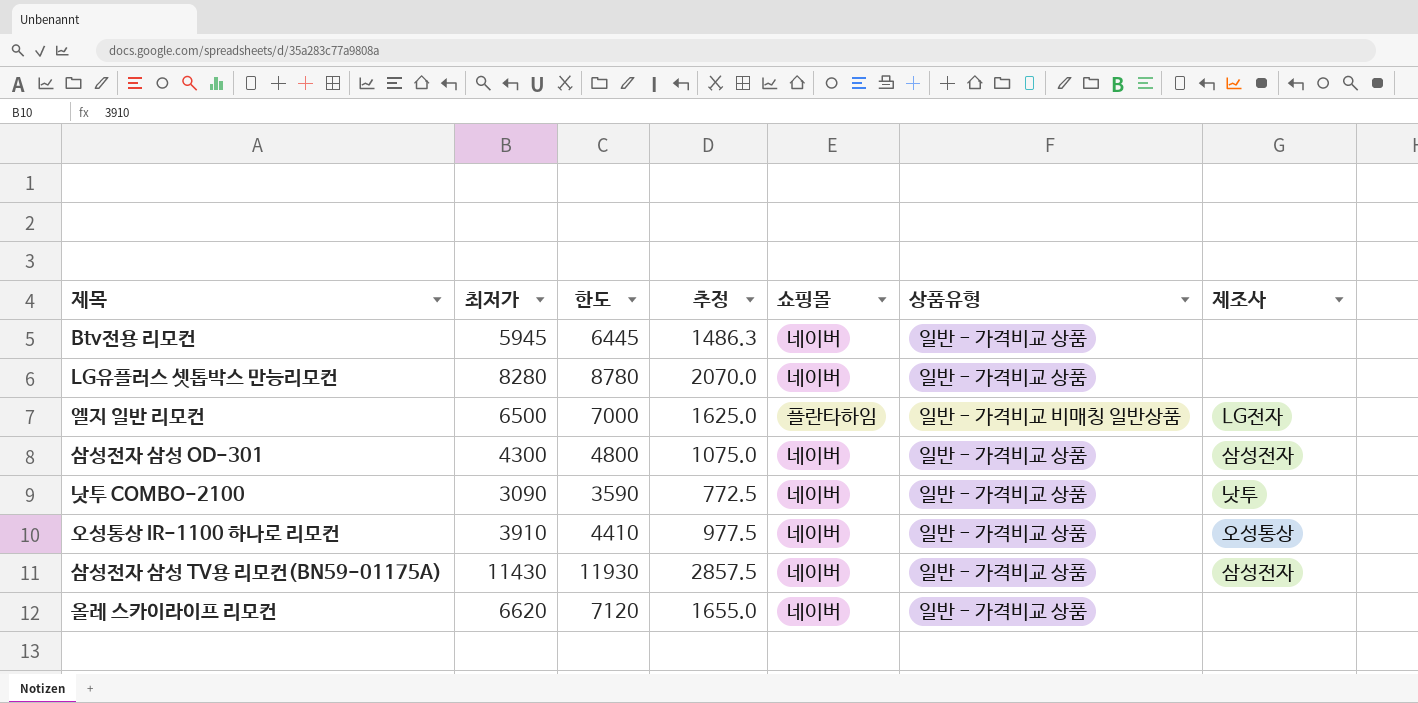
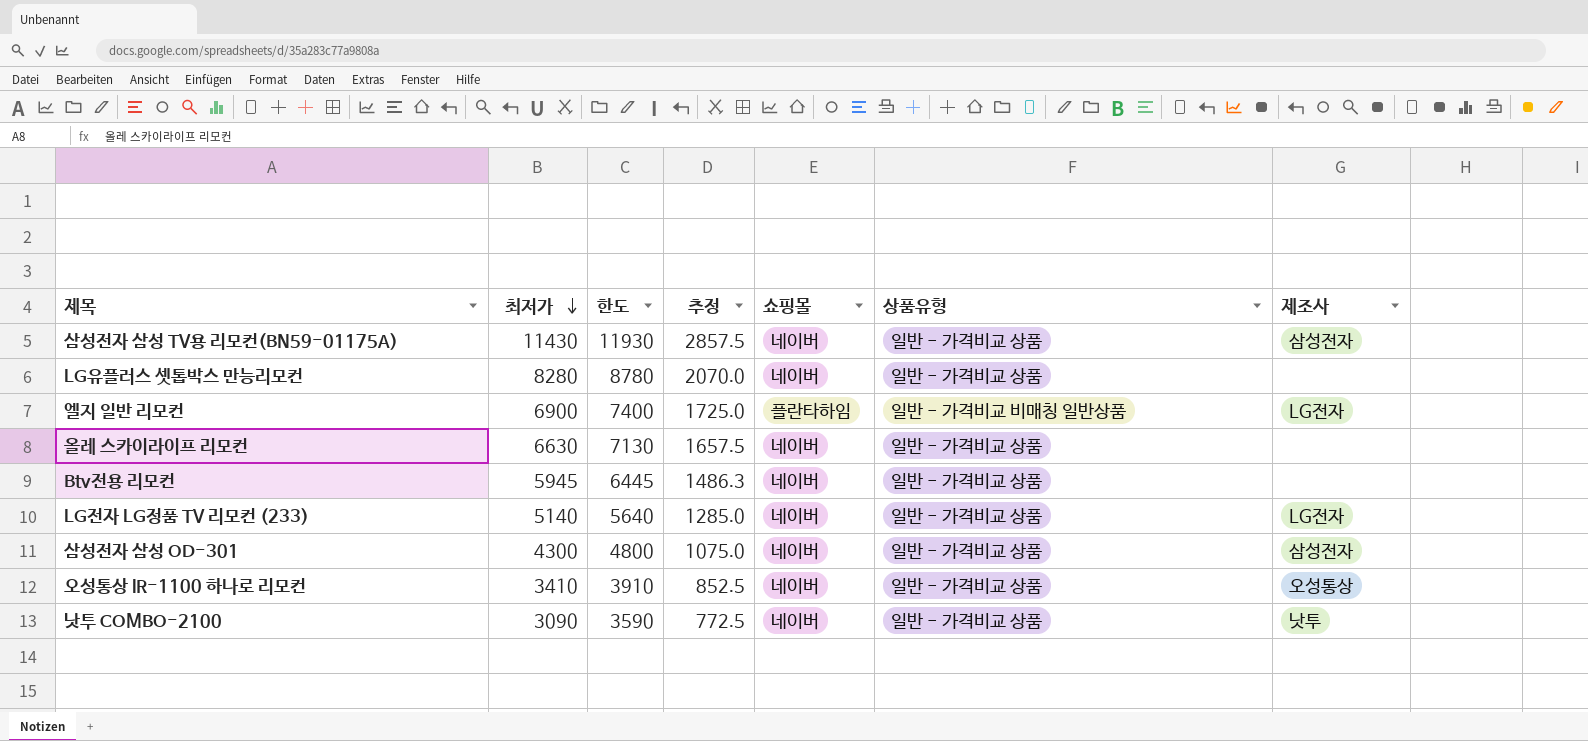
row order: none -> 최저가 descending
엘지 일반 리모컨 | 최저가: 6500 -> 6900
엘지 일반 리모컨 | 한도: 7000 -> 7400
엘지 일반 리모컨 | 추정: 1625.0 -> 1725.0
올레 스카이라이프 리모컨 | 최저가: 6620 -> 6630
올레 스카이라이프 리모컨 | 한도: 7120 -> 7130
올레 스카이라이프 리모컨 | 추정: 1655.0 -> 1657.5
row LG전자 LG정품 TV 리모컨 (233): none -> 5140 | 5640 | 1285.0 | 네이버 | 일반 - 가격비교 상품 | LG전자
오성통상 IR-1100 하나로 리모컨 | 최저가: 3910 -> 3410
오성통상 IR-1100 하나로 리모컨 | 한도: 4410 -> 3910
오성통상 IR-1100 하나로 리모컨 | 추정: 977.5 -> 852.5

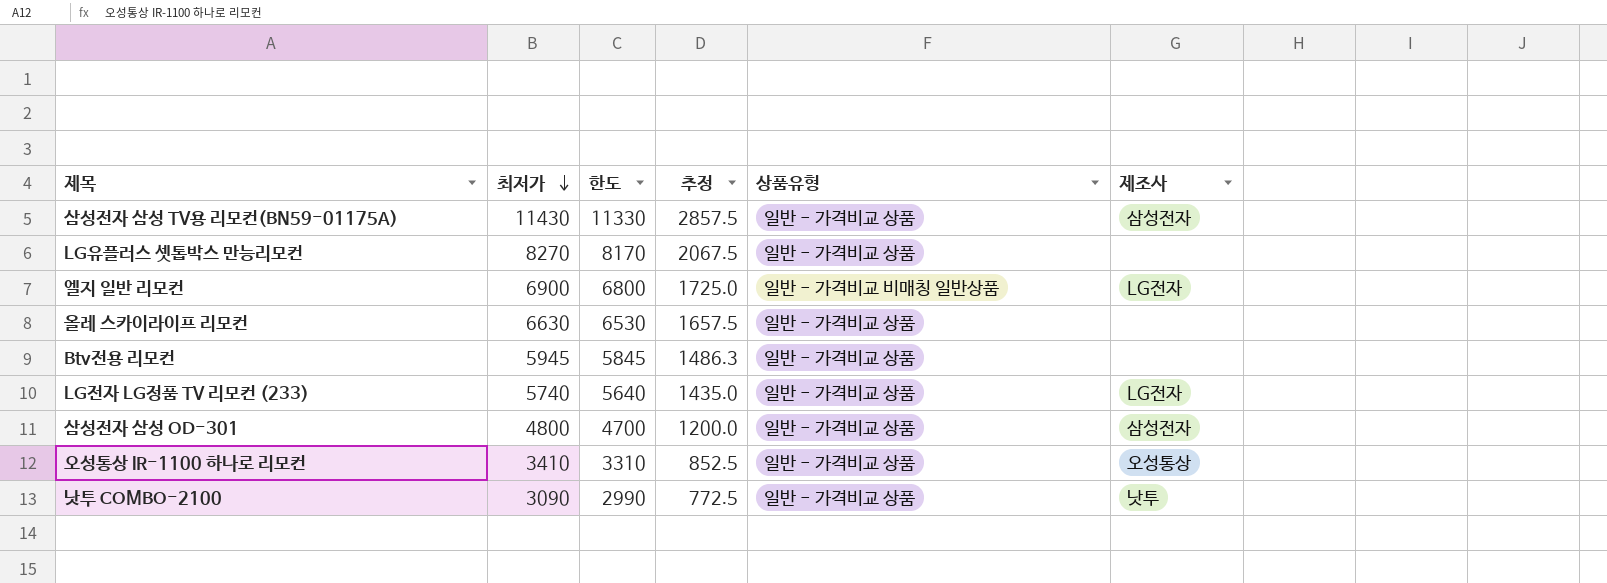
column 쇼핑몰 | position: 5 -> none
column 한도 | formula: [최저가] + 500 -> [최저가] - 100
LG유플러스 셋톱박스 만능리모컨 | 최저가: 8280 -> 8270
LG유플러스 셋톱박스 만능리모컨 | 추정: 2070.0 -> 2067.5
LG전자 LG정품 TV 리모컨 (233) | 최저가: 5140 -> 5740
LG전자 LG정품 TV 리모컨 (233) | 추정: 1285.0 -> 1435.0
삼성전자 삼성 OD-301 | 최저가: 4300 -> 4800
삼성전자 삼성 OD-301 | 추정: 1075.0 -> 1200.0

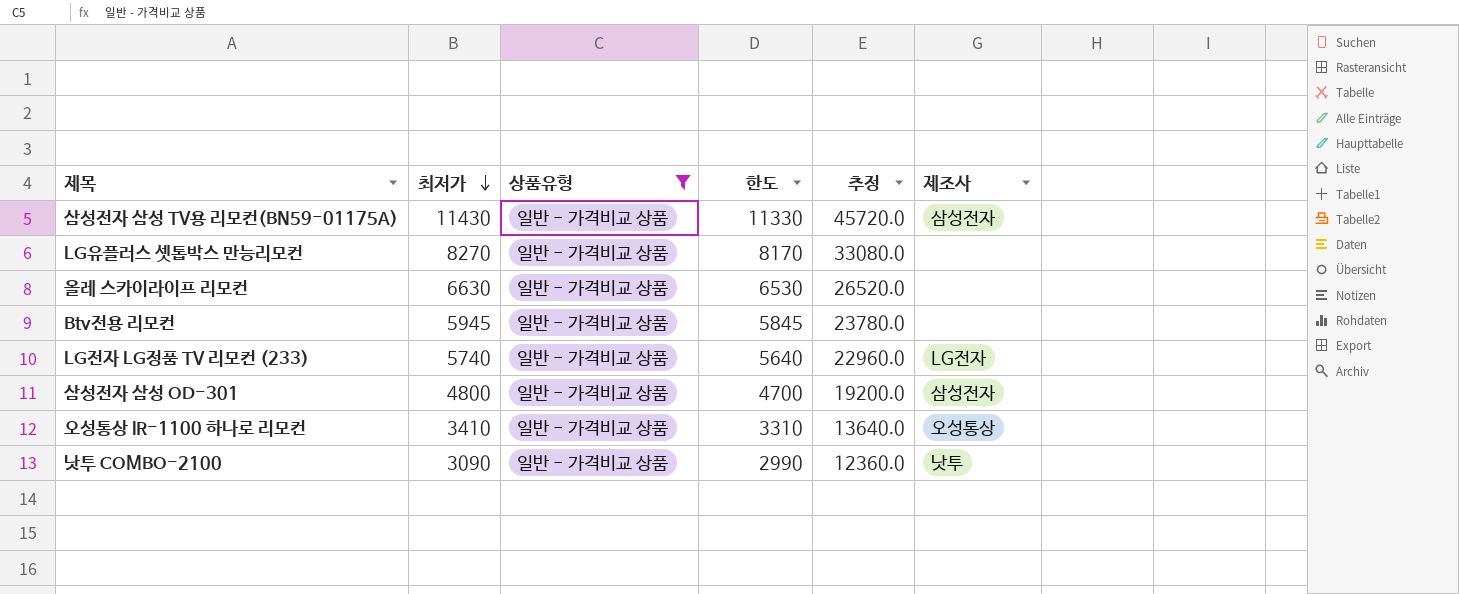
filter: none -> 상품유형 = 일반 - 가격비교 상품
column 상품유형 | position: 5 -> 3
column 추정 | formula: [최저가] * 0.25 -> [최저가] * 4

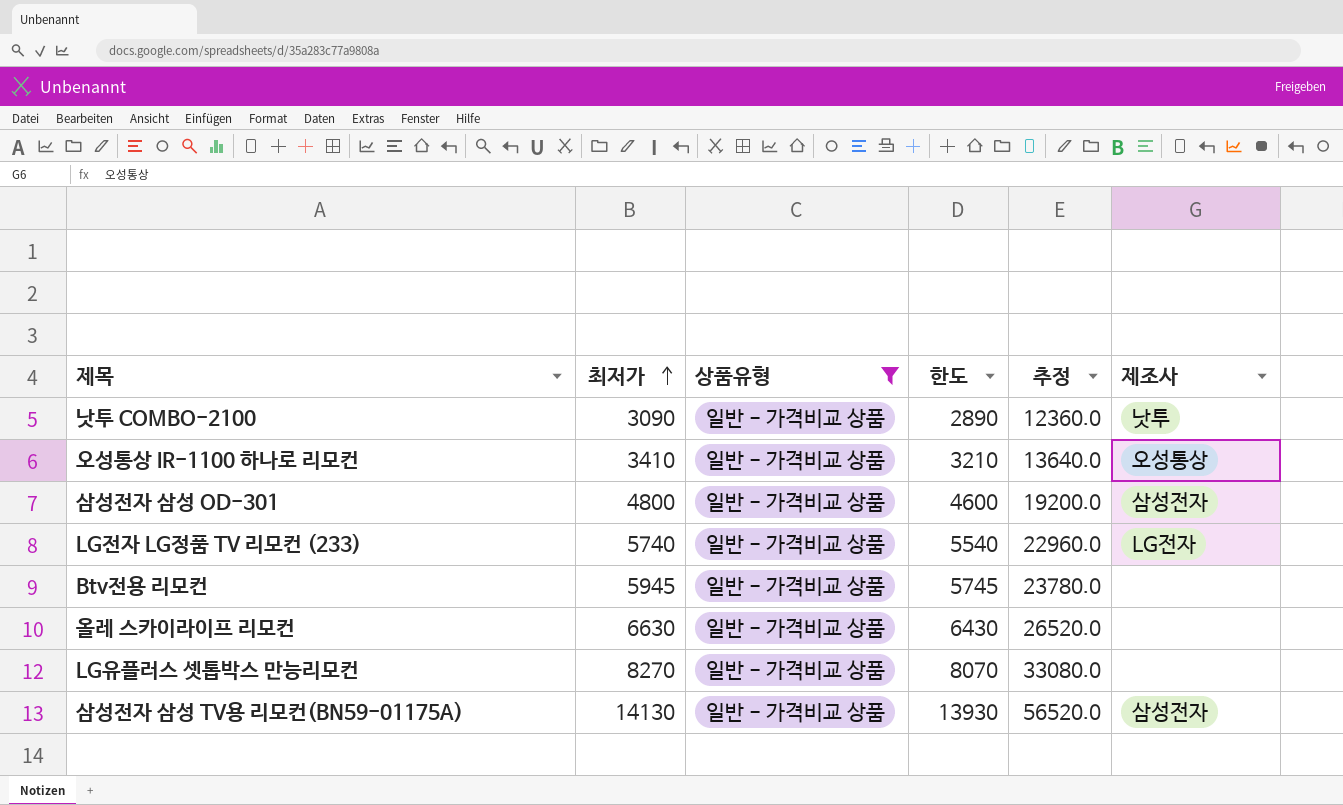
row order: 최저가 descending -> 최저가 ascending
column 한도 | formula: [최저가] - 100 -> [최저가] - 200
삼성전자 삼성 TV용 리모컨(BN59-01175A) | 최저가: 11430 -> 14130
삼성전자 삼성 TV용 리모컨(BN59-01175A) | 추정: 45720.0 -> 56520.0

